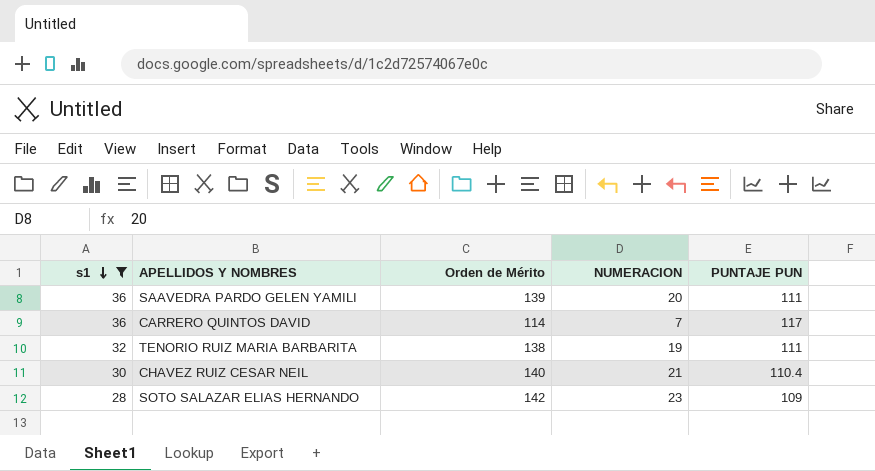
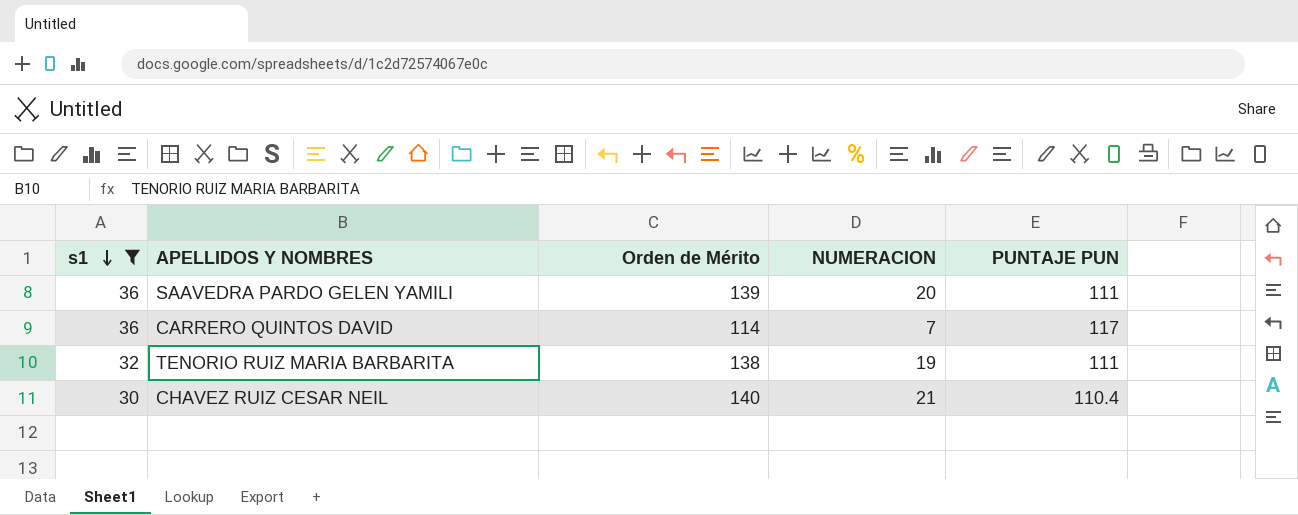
row SOTO SALAZAR ELIAS HERNANDO: 28 | 142 | 23 | 109 -> none

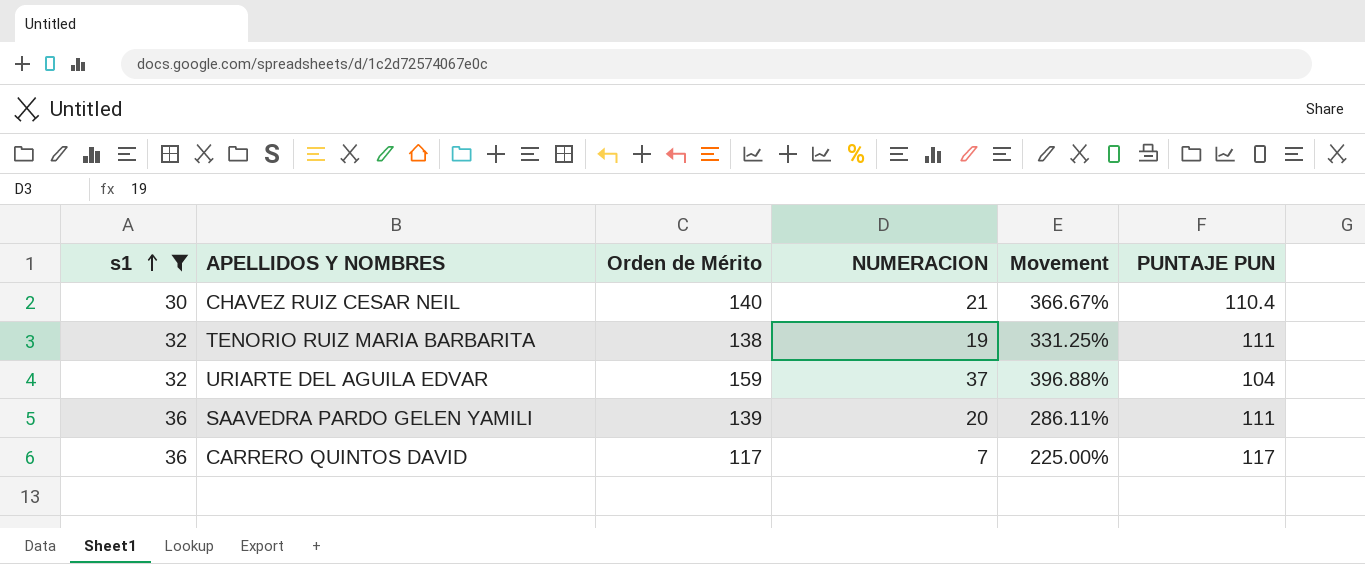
row order: s1 descending -> s1 ascending
column Movement | formula: none -> ([Orden de Mérito] - [s1]) / [s1]
row URIARTE DEL AGUILA EDVAR: none -> 32 | 159 | 37 | 396.88% | 104
CARRERO QUINTOS DAVID | Orden de Mérito: 114 -> 117

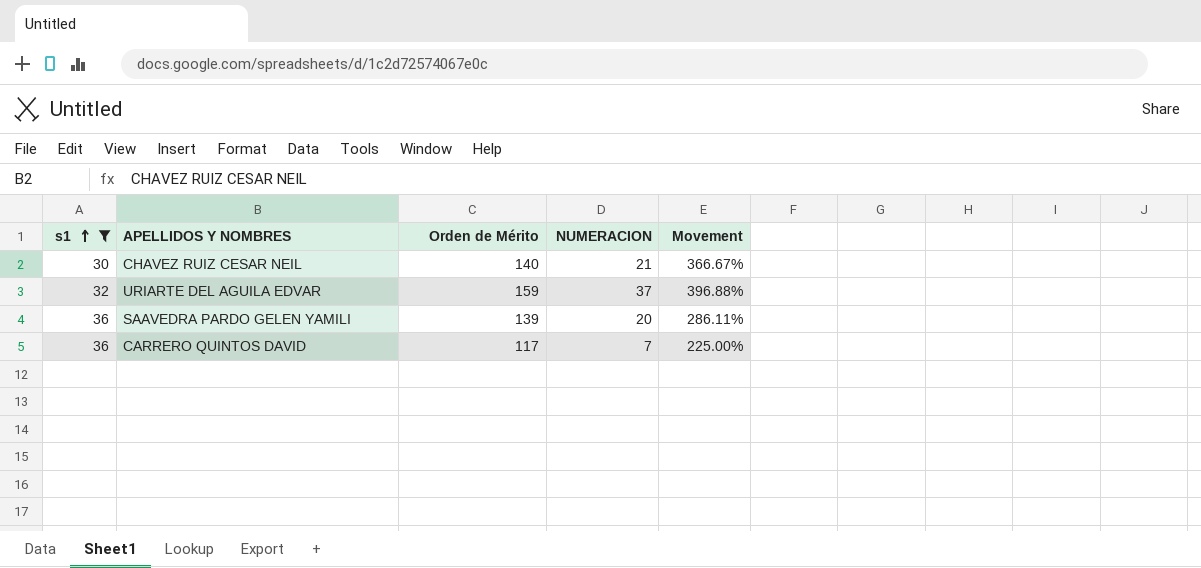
column PUNTAJE PUN | position: 6 -> none
row TENORIO RUIZ MARIA BARBARITA: 32 | 138 | 19 | 331.25% | 111 -> none

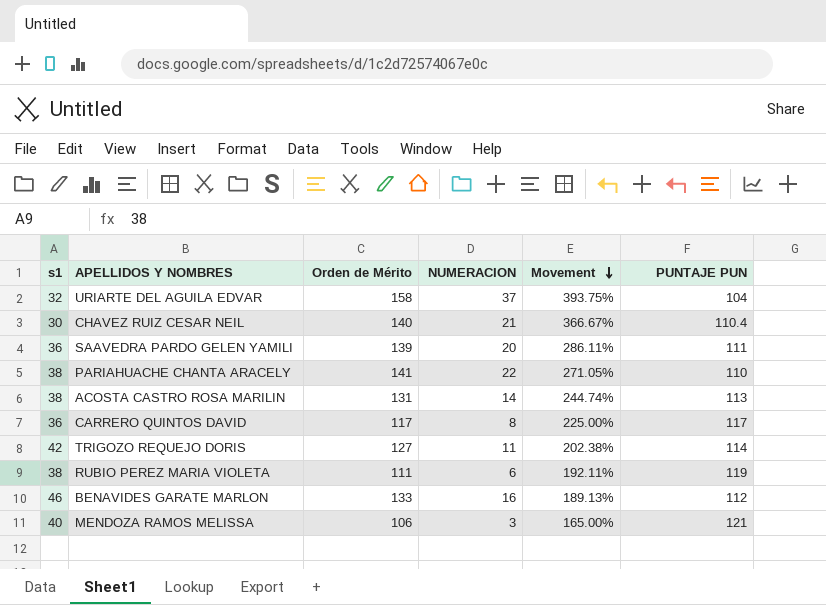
filter: s1 <= 36 -> none
row order: s1 ascending -> Movement descending
column PUNTAJE PUN | position: none -> 6
URIARTE DEL AGUILA EDVAR | Orden de Mérito: 159 -> 158
URIARTE DEL AGUILA EDVAR | Movement: 396.88% -> 393.75%
CARRERO QUINTOS DAVID | NUMERACION: 7 -> 8

